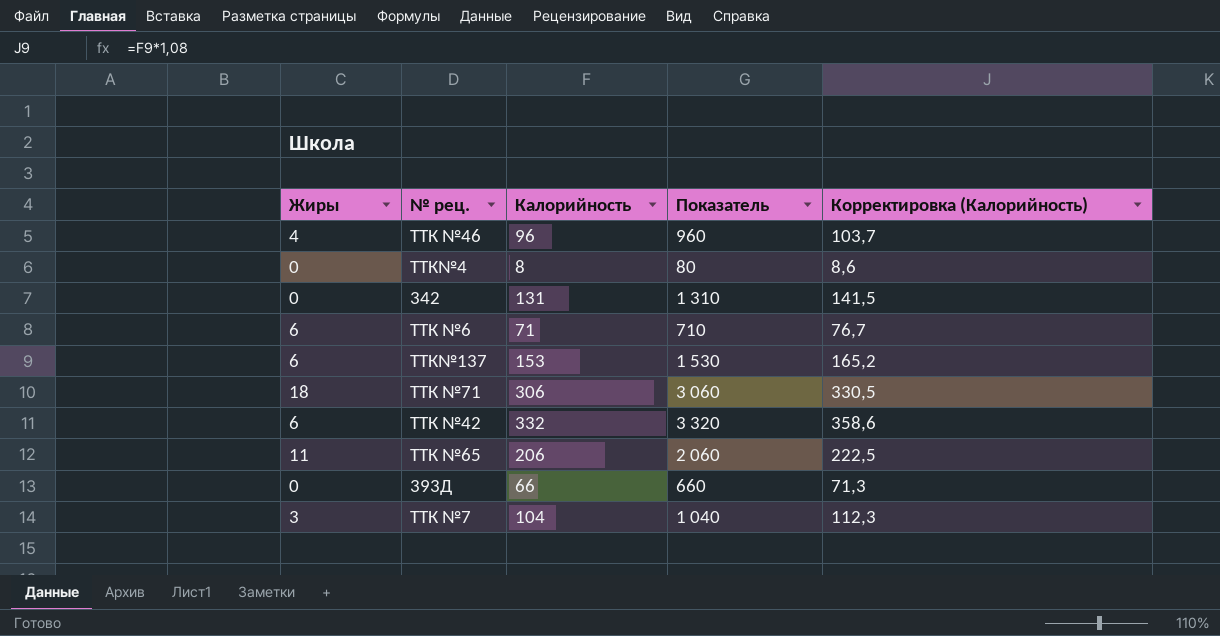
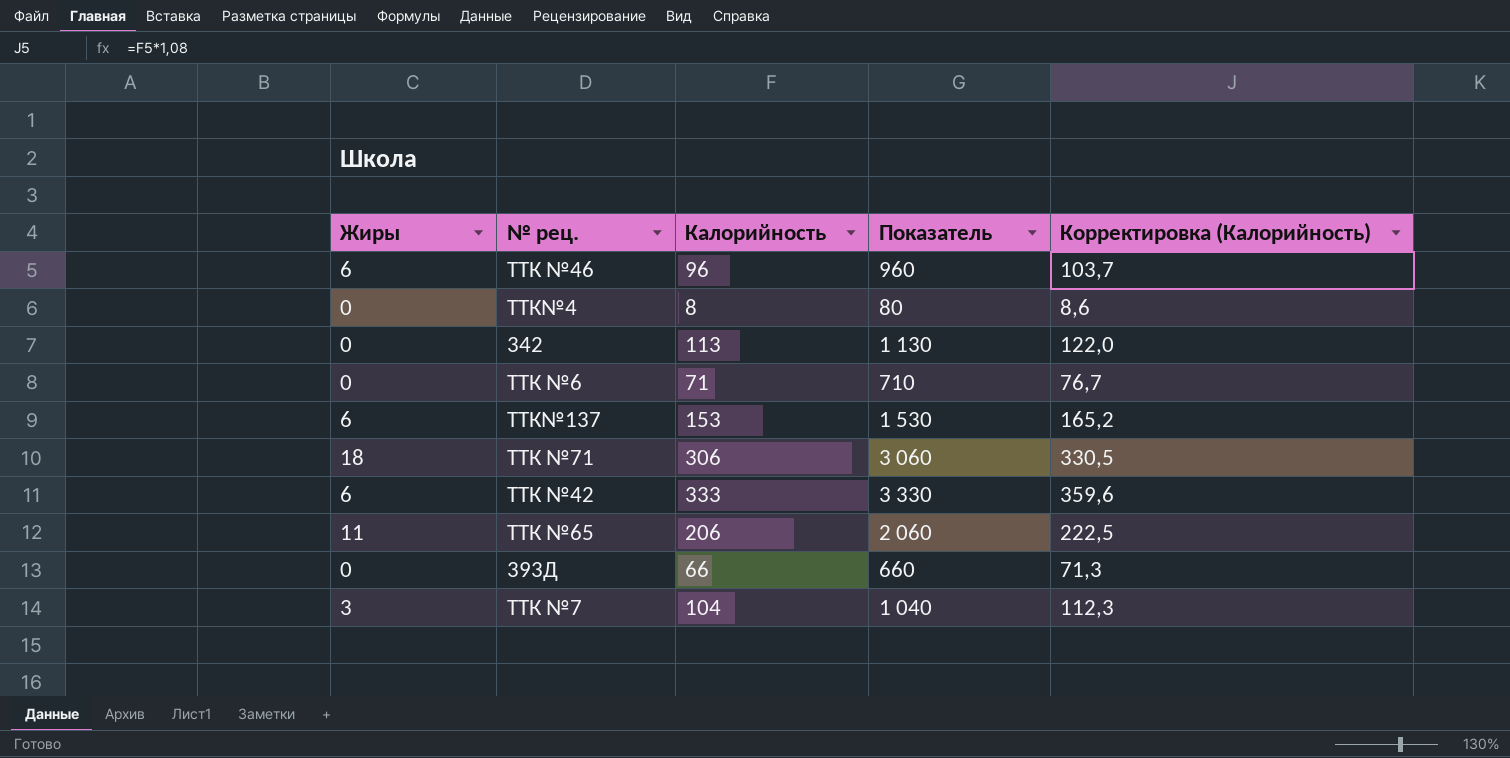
ТТК №46 | Жиры: 4 -> 6
342 | Калорийность: 131 -> 113
342 | Показатель: 1 310 -> 1 130
342 | Корректировка (Калорийность): 141,5 -> 122,0
ТТК №6 | Жиры: 6 -> 0
ТТК №42 | Калорийность: 332 -> 333
ТТК №42 | Показатель: 3 320 -> 3 330
ТТК №42 | Корректировка (Калорийность): 358,6 -> 359,6

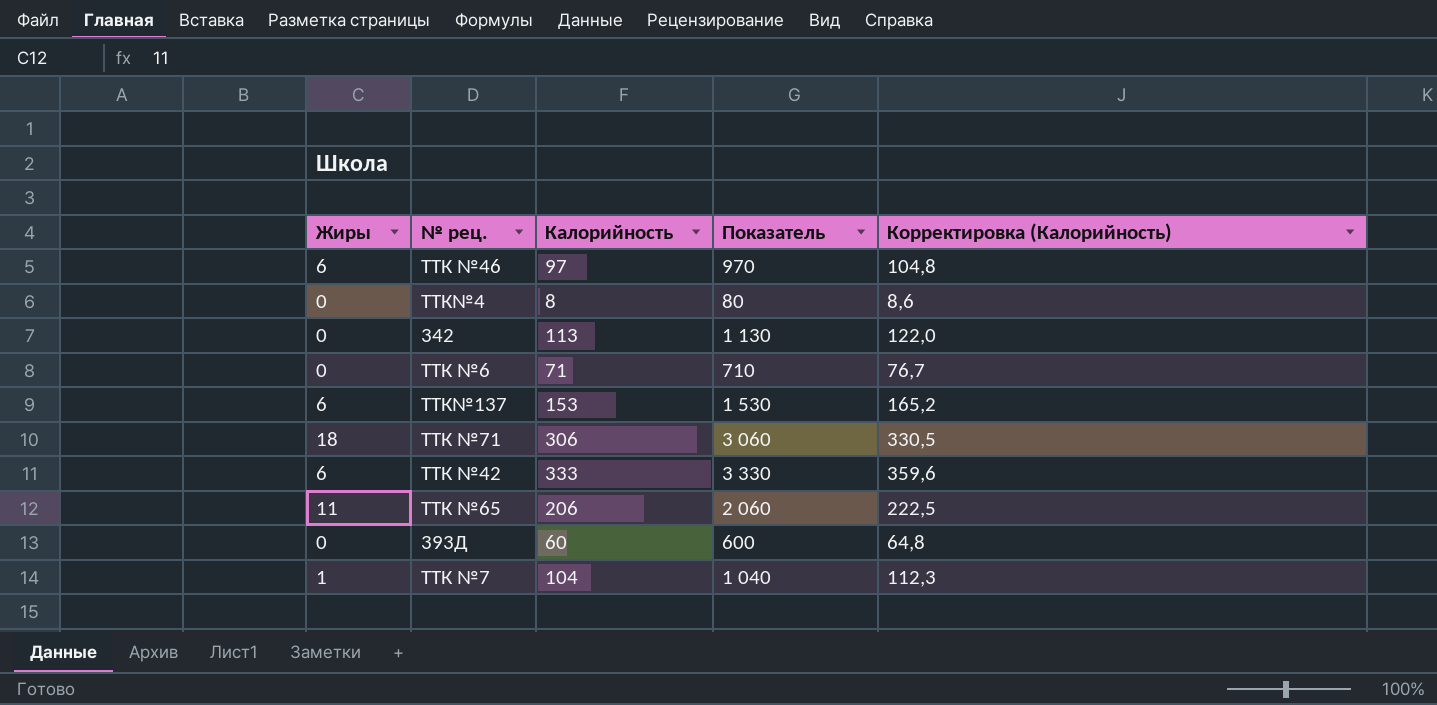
ТТК №46 | Калорийность: 96 -> 97
ТТК №46 | Показатель: 960 -> 970
ТТК №46 | Корректировка (Калорийность): 103,7 -> 104,8
393Д | Калорийность: 66 -> 60
393Д | Показатель: 660 -> 600
393Д | Корректировка (Калорийность): 71,3 -> 64,8
ТТК №7 | Жиры: 3 -> 1

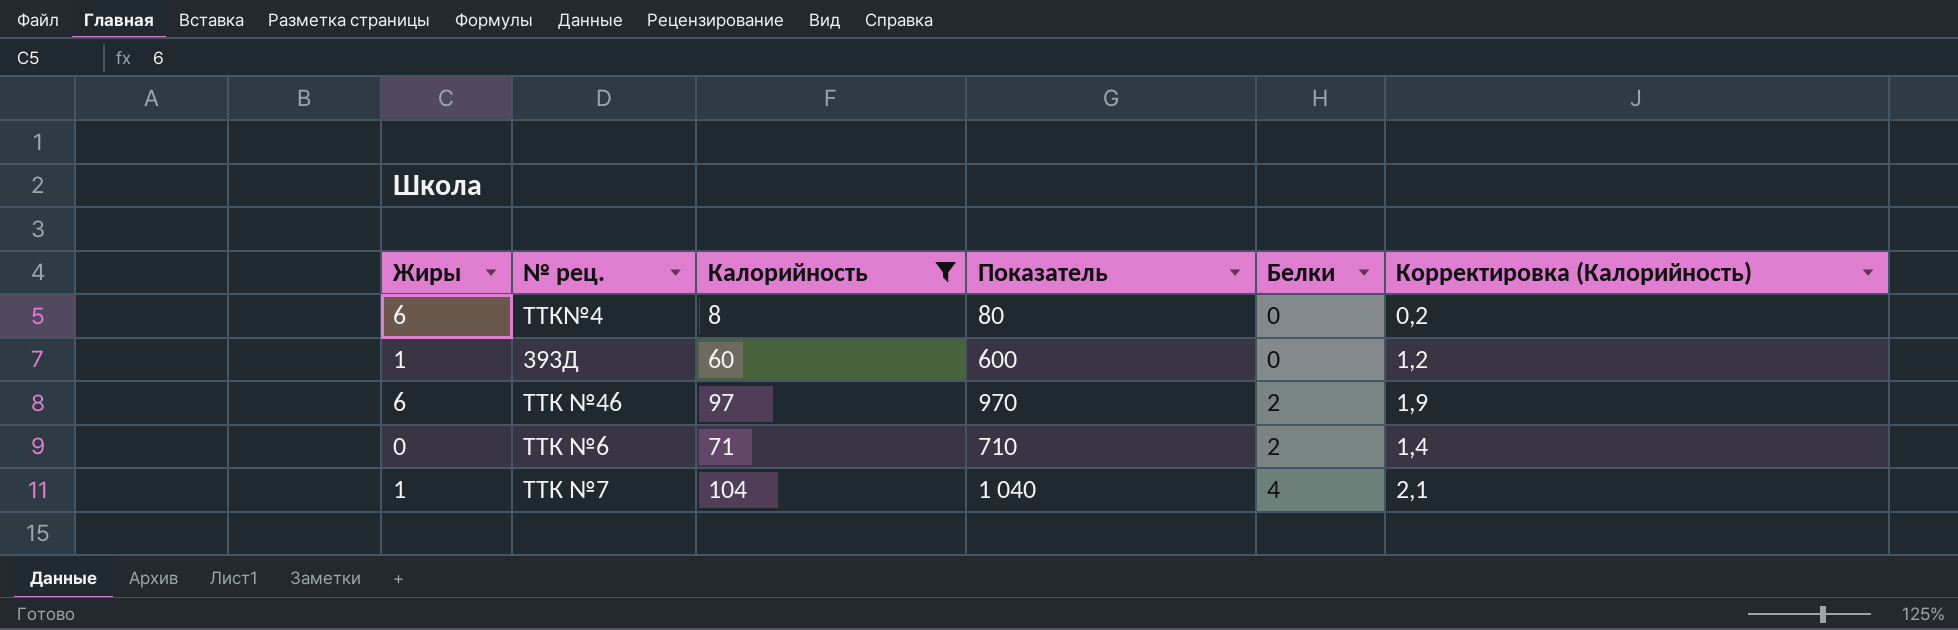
filter: none -> Калорийность <= 104
row order: none -> Белки ascending
column Белки | position: none -> 5
column Корректировка (Калорийность) | formula: [Калорийность] * 1,08 -> [Калорийность] * 0,02
ТТК№4 | Жиры: 0 -> 6
393Д | Жиры: 0 -> 1

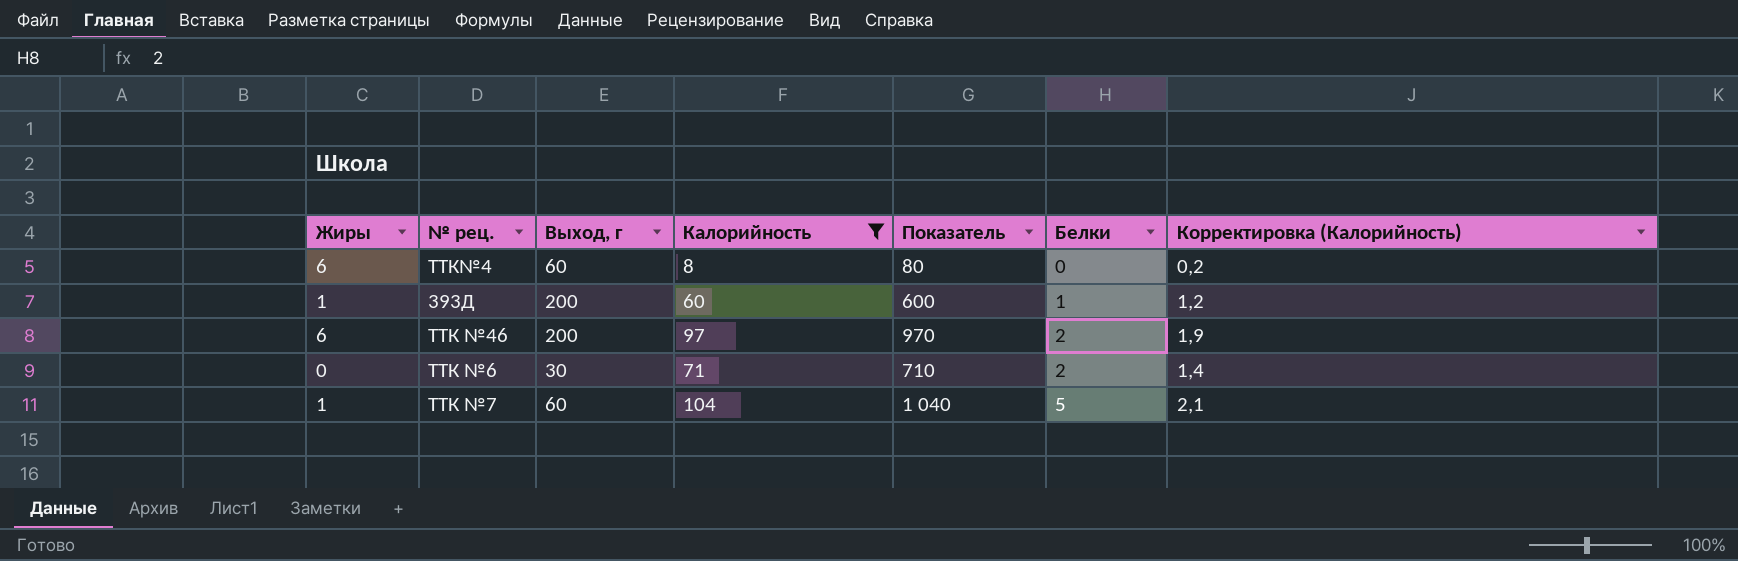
column Выход, г | position: none -> 3
393Д | Белки: 0 -> 1
ТТК №7 | Белки: 4 -> 5

